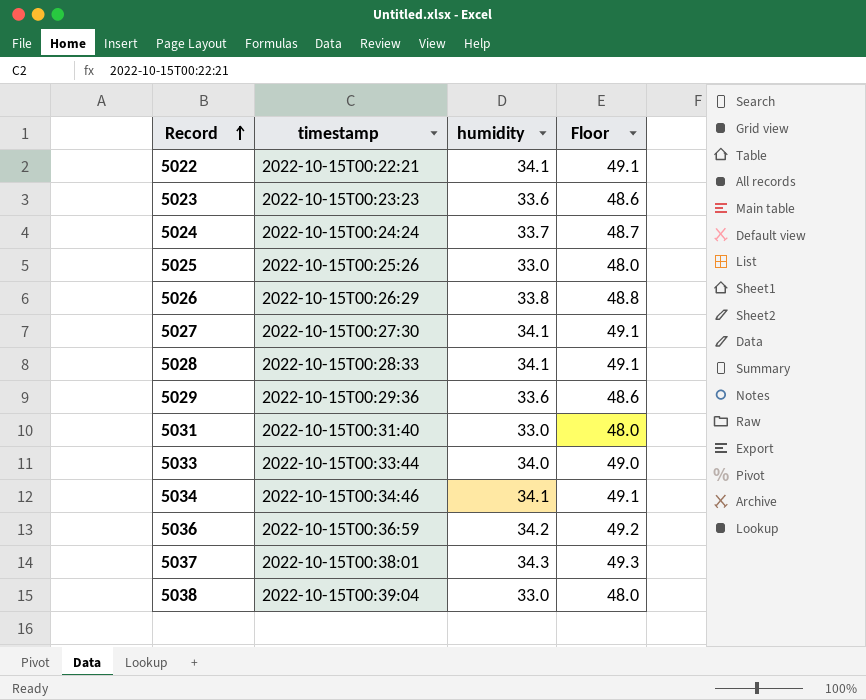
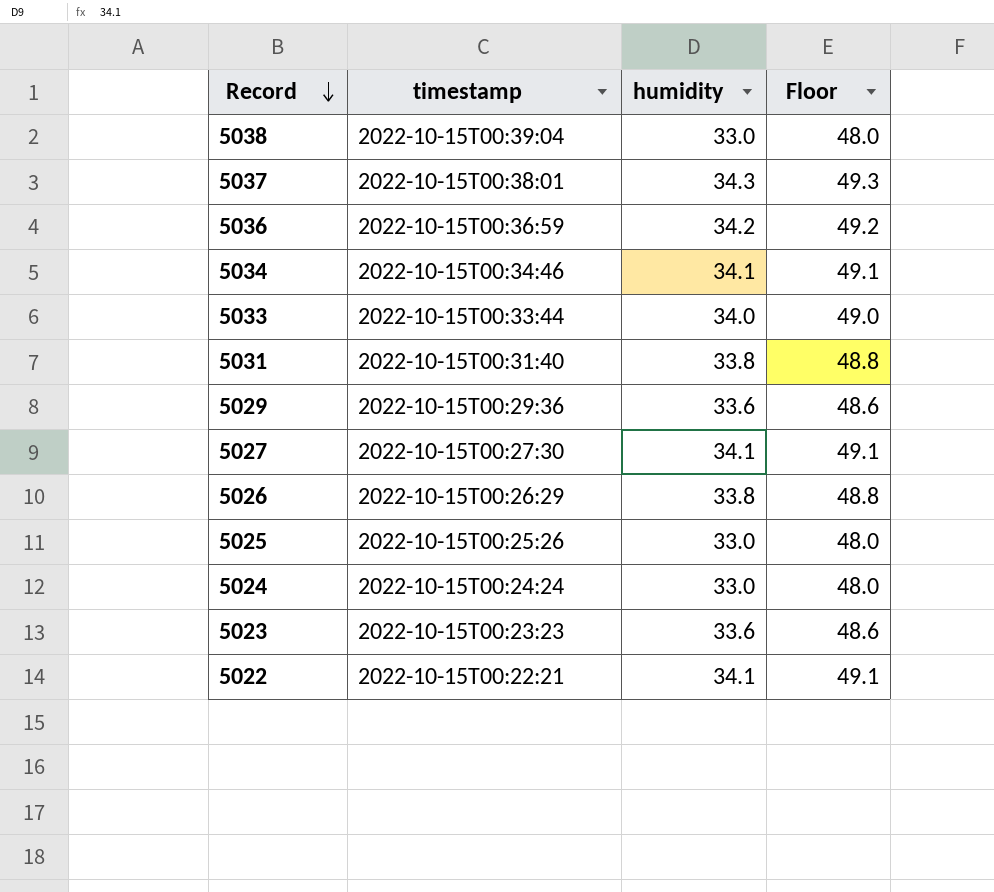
row order: Record ascending -> Record descending
row 5028: 2022-10-15T00:28:33 | 34.1 | 49.1 -> none
5031 | humidity: 33.0 -> 33.8
5031 | Floor: 48.0 -> 48.8
5024 | humidity: 33.7 -> 33.0
5024 | Floor: 48.7 -> 48.0

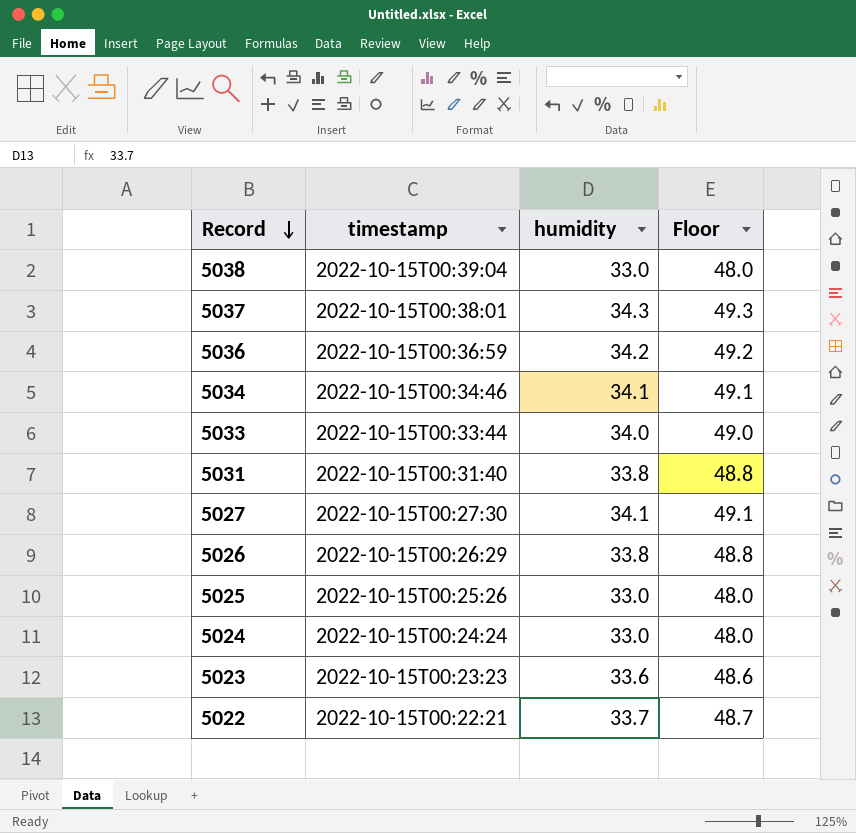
row 5029: 2022-10-15T00:29:36 | 33.6 | 48.6 -> none
5022 | humidity: 34.1 -> 33.7
5022 | Floor: 49.1 -> 48.7

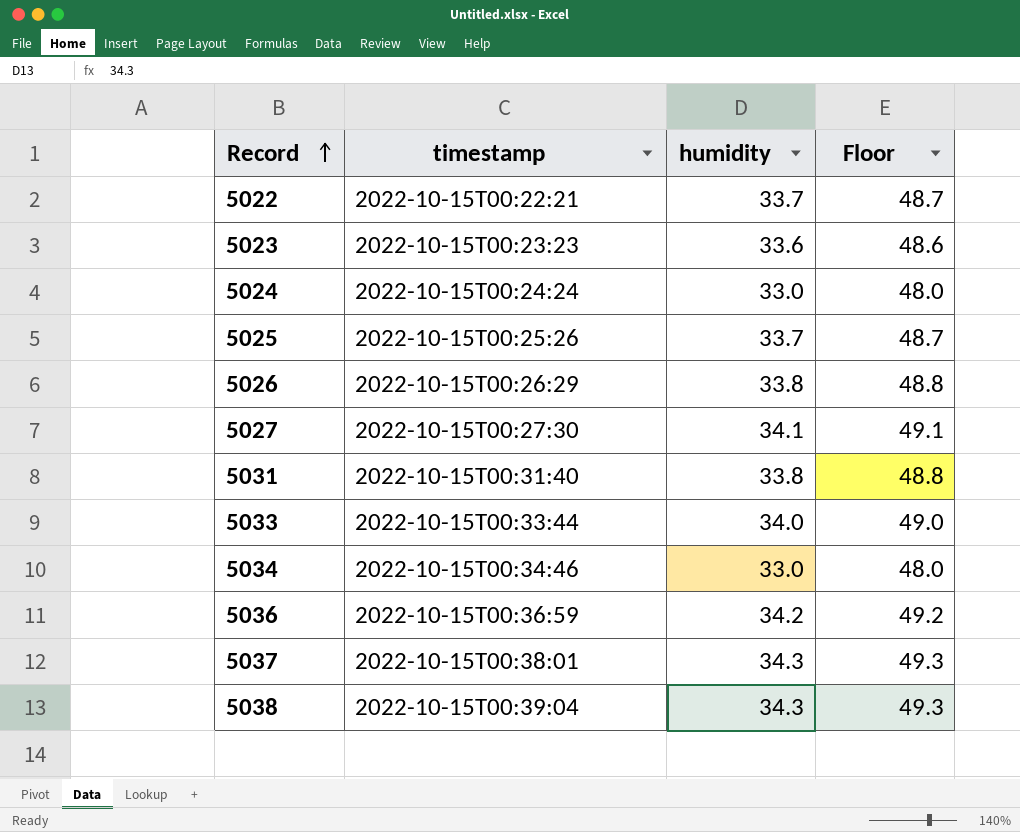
row order: Record descending -> Record ascending
5025 | humidity: 33.0 -> 33.7
5025 | Floor: 48.0 -> 48.7
5034 | humidity: 34.1 -> 33.0
5034 | Floor: 49.1 -> 48.0
5038 | humidity: 33.0 -> 34.3
5038 | Floor: 48.0 -> 49.3

